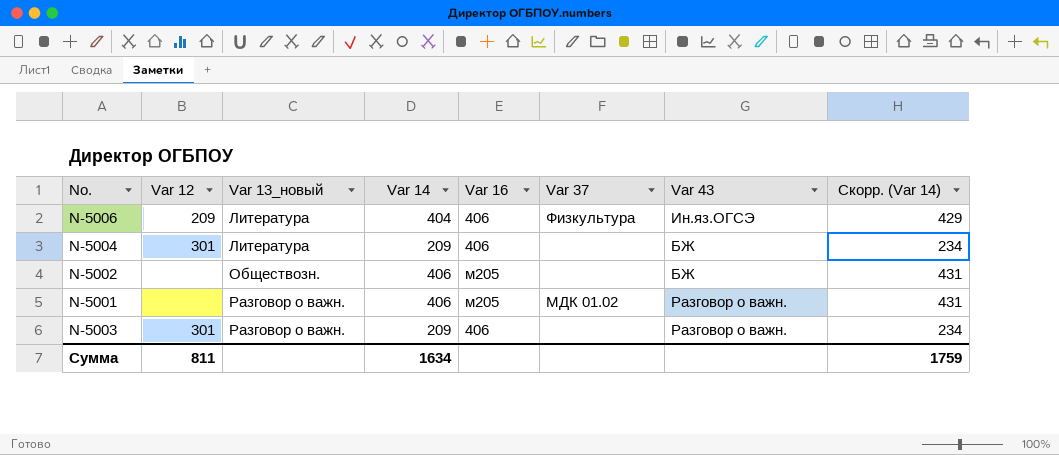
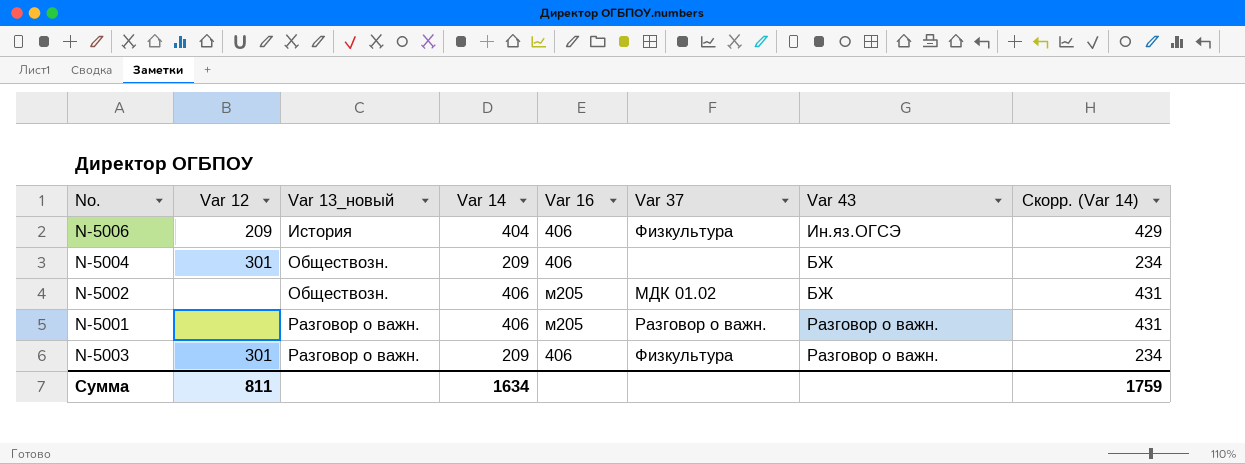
N-5006 | Var 13_новый: Литература -> История
N-5004 | Var 13_новый: Литература -> Обществозн.
N-5002 | Var 37: none -> МДК 01.02
N-5001 | Var 37: МДК 01.02 -> Разговор о важн.
N-5003 | Var 37: none -> Физкультура

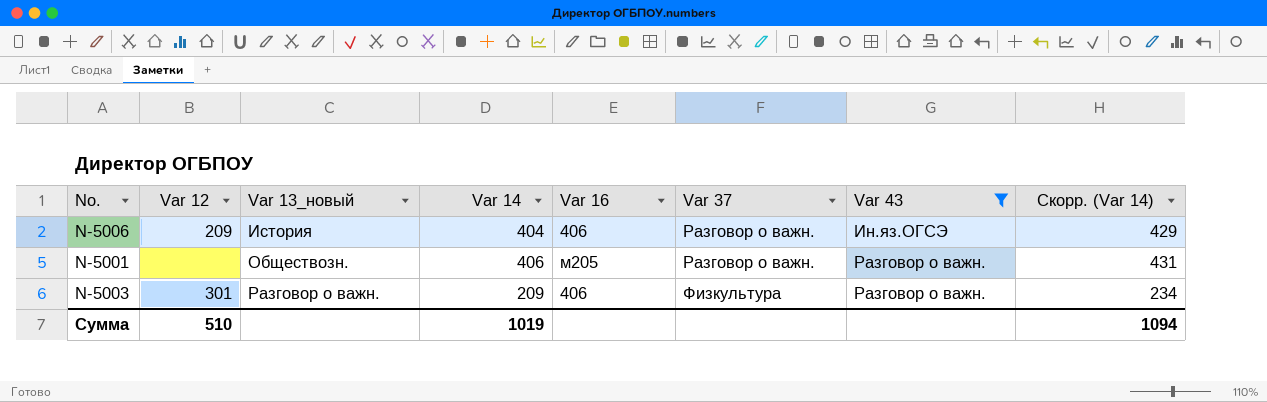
filter: none -> Var 43 != БЖ
N-5006 | Var 37: Физкультура -> Разговор о важн.
N-5001 | Var 13_новый: Разговор о важн. -> Обществозн.
Сумма | Var 12: 811 -> 510
Сумма | Var 14: 1634 -> 1019
Сумма | Скорр. (Var 14): 1759 -> 1094

